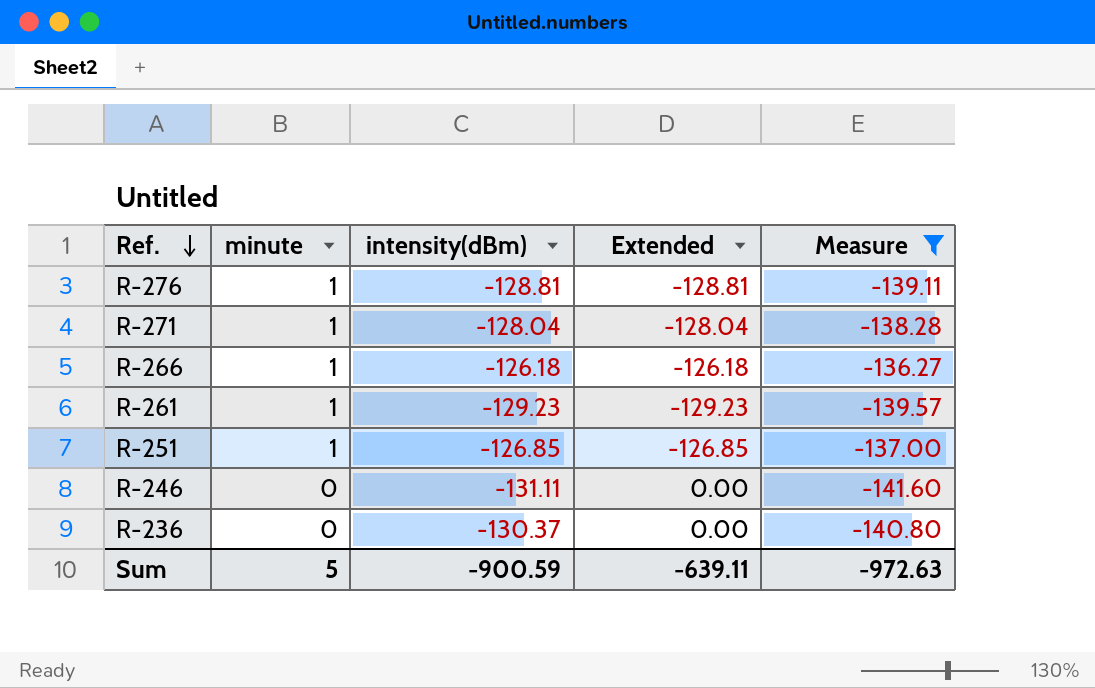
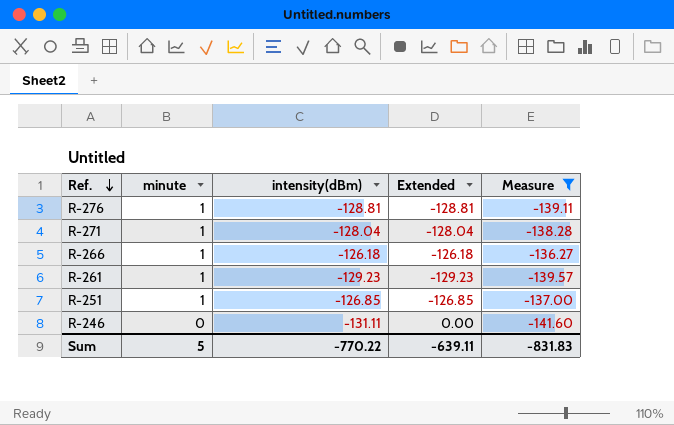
row R-236: 0 | -130.37 | 0.00 | -140.80 -> none
Sum | intensity(dBm): -900.59 -> -770.22
Sum | Measure: -972.63 -> -831.83

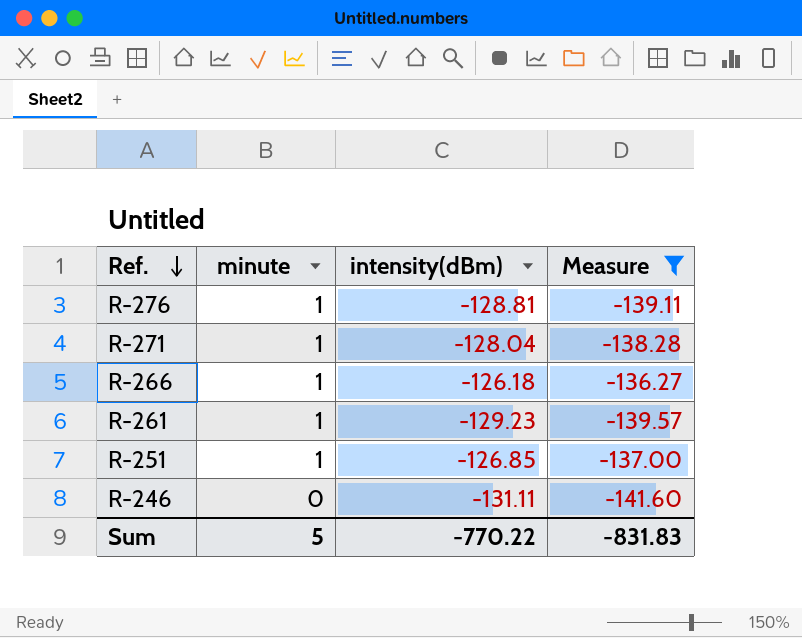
column Extended | formula: [minute] * [intensity(dBm)] -> none

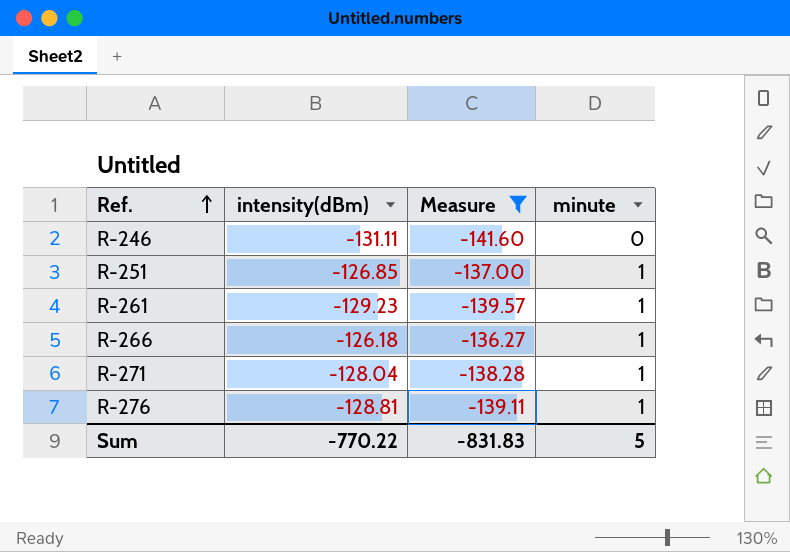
row order: Ref. descending -> Ref. ascending
column minute | position: 2 -> 4

